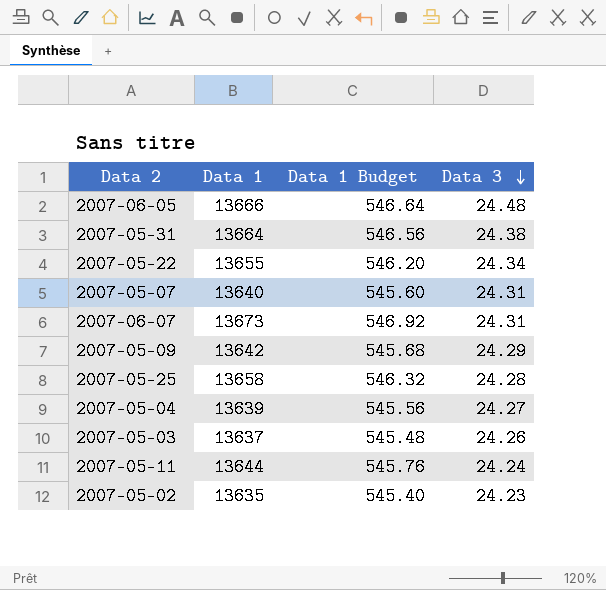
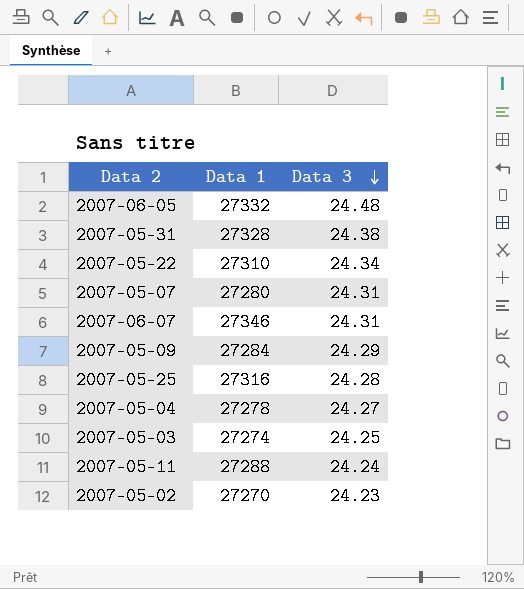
column Data 1 Budget | formula: [Data 1] * 0.04 -> none
2007-06-05 | Data 1: 13666 -> 27332
2007-05-31 | Data 1: 13664 -> 27328
2007-05-22 | Data 1: 13655 -> 27310
2007-05-07 | Data 1: 13640 -> 27280
2007-06-07 | Data 1: 13673 -> 27346
2007-05-09 | Data 1: 13642 -> 27284
2007-05-25 | Data 1: 13658 -> 27316
2007-05-04 | Data 1: 13639 -> 27278
2007-05-03 | Data 1: 13637 -> 27274
2007-05-03 | Data 3: 24.26 -> 24.25
2007-05-11 | Data 1: 13644 -> 27288
2007-05-02 | Data 1: 13635 -> 27270

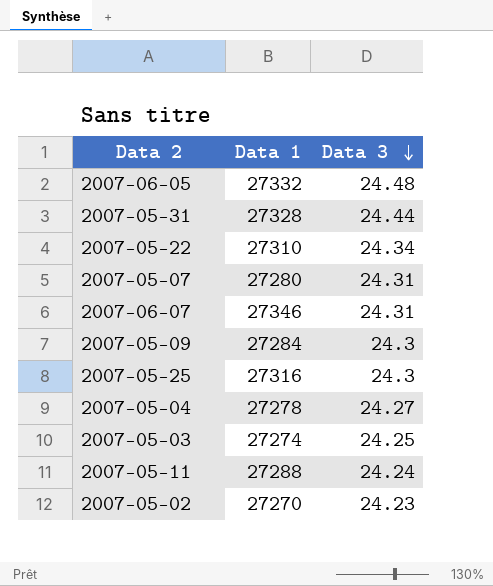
2007-05-31 | Data 3: 24.38 -> 24.44
2007-05-09 | Data 3: 24.29 -> 24.3
2007-05-25 | Data 3: 24.28 -> 24.3

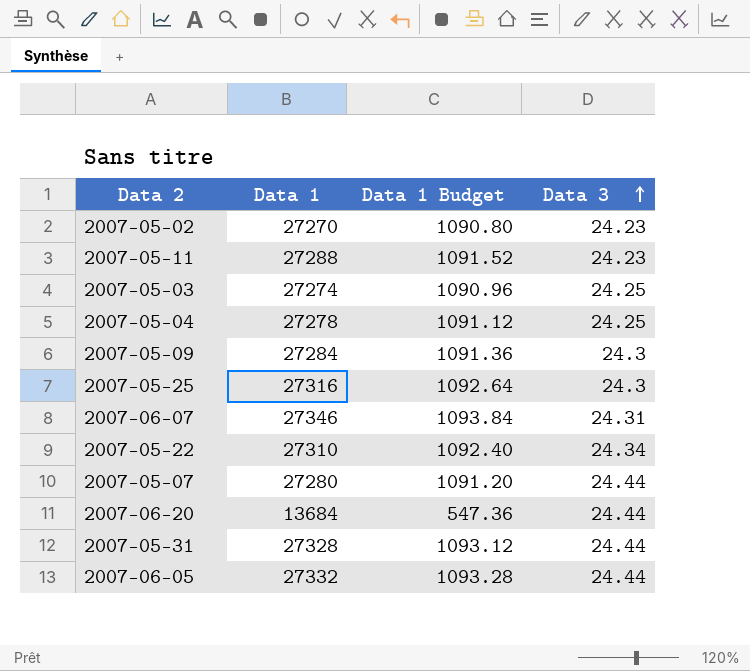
row order: Data 3 descending -> Data 3 ascending
column Data 1 Budget | formula: none -> [Data 1] * 0.04
2007-05-11 | Data 3: 24.24 -> 24.23
2007-05-04 | Data 3: 24.27 -> 24.25
2007-05-07 | Data 3: 24.31 -> 24.44
row 2007-06-20: none -> 13684 | 547.36 | 24.44
2007-06-05 | Data 3: 24.48 -> 24.44

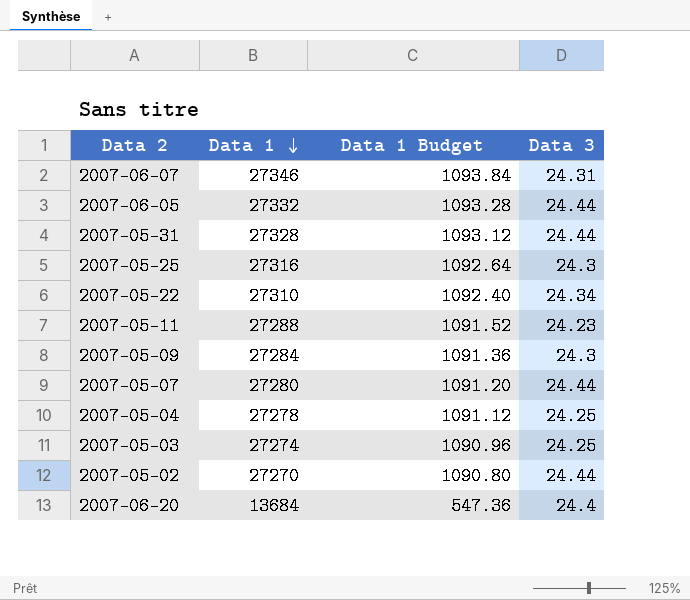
row order: Data 3 ascending -> Data 1 descending
2007-05-02 | Data 3: 24.23 -> 24.44
2007-06-20 | Data 3: 24.44 -> 24.4

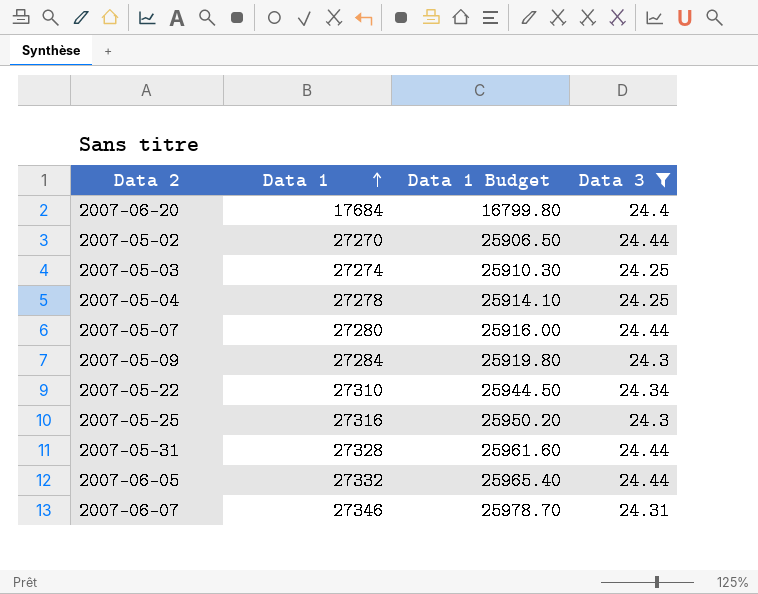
filter: none -> Data 3 != 24.23
row order: Data 1 descending -> Data 1 ascending
column Data 1 Budget | formula: [Data 1] * 0.04 -> [Data 1] * 0.95
2007-06-20 | Data 1: 13684 -> 17684

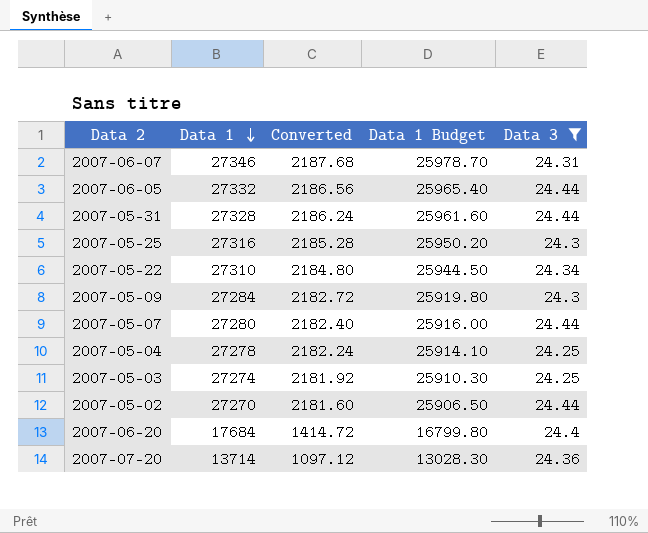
row order: Data 1 ascending -> Data 1 descending
column Converted | formula: none -> [Data 1] * 0.08
row 2007-07-20: none -> 13714 | 1097.12 | 13028.30 | 24.36

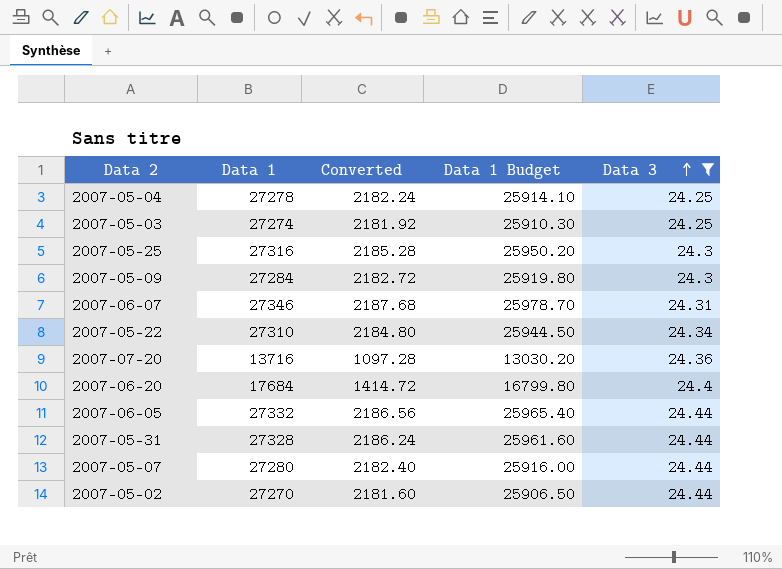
row order: Data 1 descending -> Data 3 ascending
2007-07-20 | Data 1: 13714 -> 13716
2007-07-20 | Converted: 1097.12 -> 1097.28
2007-07-20 | Data 1 Budget: 13028.30 -> 13030.20

